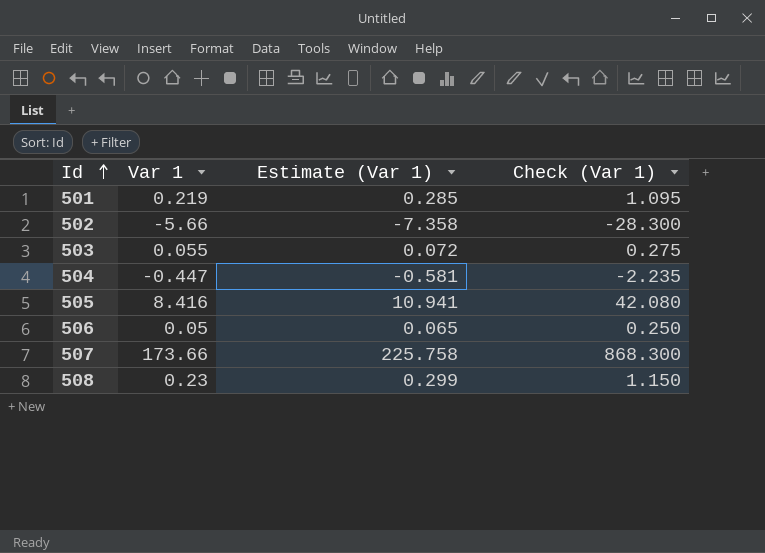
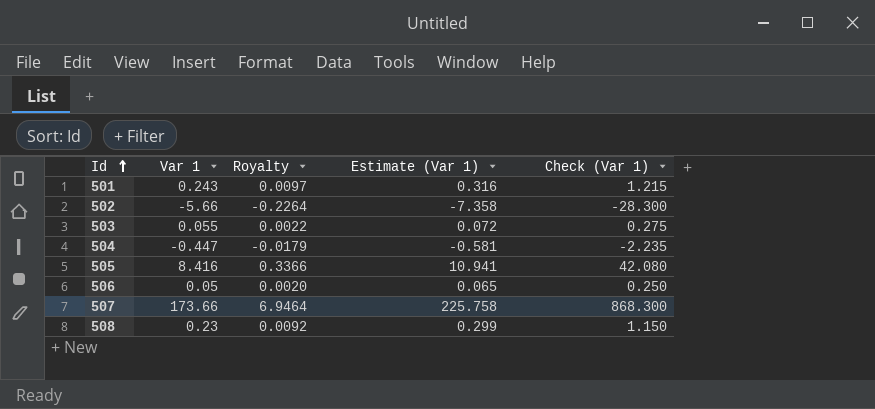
column Royalty | formula: none -> [Var 1] * 0.04
501 | Var 1: 0.219 -> 0.243
501 | Estimate (Var 1): 0.285 -> 0.316
501 | Check (Var 1): 1.095 -> 1.215

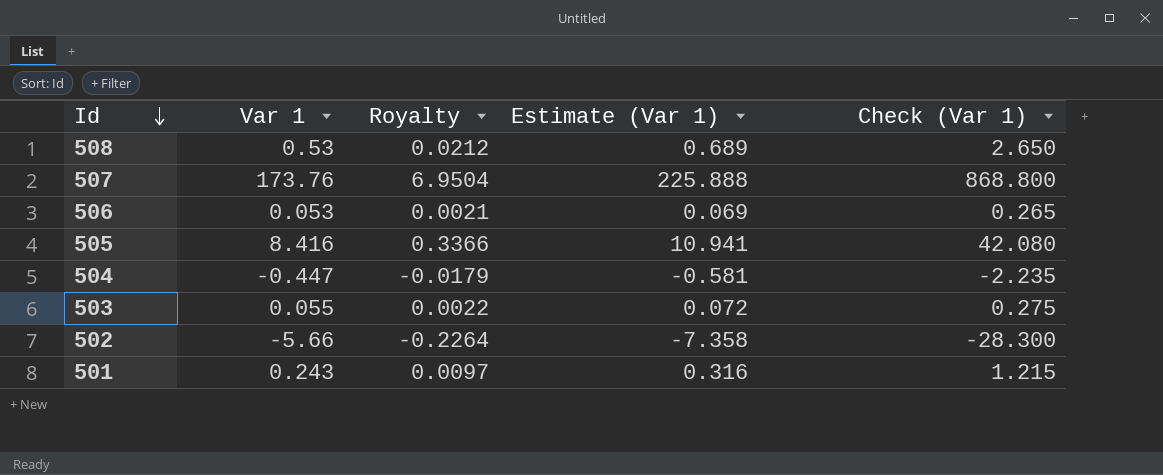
row order: Id ascending -> Id descending
508 | Var 1: 0.23 -> 0.53
508 | Royalty: 0.0092 -> 0.0212
508 | Estimate (Var 1): 0.299 -> 0.689
508 | Check (Var 1): 1.150 -> 2.650
507 | Var 1: 173.66 -> 173.76
507 | Royalty: 6.9464 -> 6.9504
507 | Estimate (Var 1): 225.758 -> 225.888
507 | Check (Var 1): 868.300 -> 868.800
506 | Var 1: 0.05 -> 0.053
506 | Royalty: 0.0020 -> 0.0021
506 | Estimate (Var 1): 0.065 -> 0.069
506 | Check (Var 1): 0.250 -> 0.265

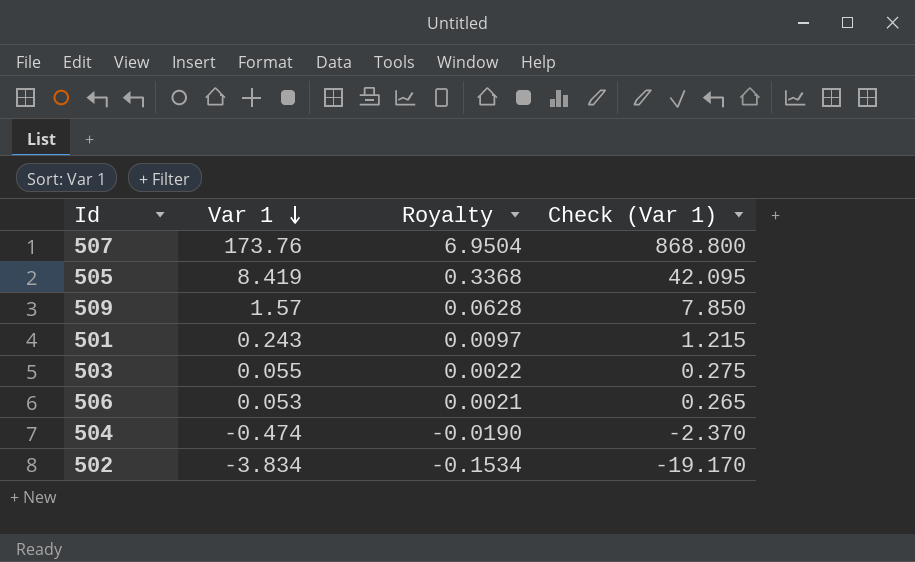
row order: Id descending -> Var 1 descending
column Estimate (Var 1) | formula: [Var 1] * 1.3 -> none
row 508: 0.53 | 0.0212 | 0.689 | 2.650 -> none
505 | Var 1: 8.416 -> 8.419
505 | Royalty: 0.3366 -> 0.3368
505 | Check (Var 1): 42.080 -> 42.095
row 509: none -> 1.57 | 0.0628 | 7.850
504 | Var 1: -0.447 -> -0.474
504 | Royalty: -0.0179 -> -0.0190
504 | Check (Var 1): -2.235 -> -2.370
502 | Var 1: -5.66 -> -3.834
502 | Royalty: -0.2264 -> -0.1534
502 | Check (Var 1): -28.300 -> -19.170

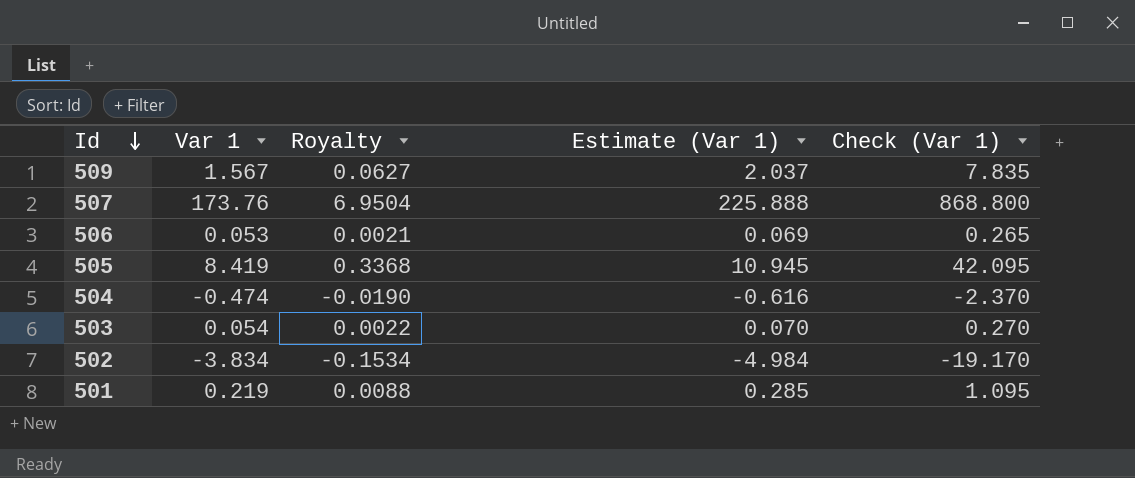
row order: Var 1 descending -> Id descending
column Estimate (Var 1) | formula: none -> [Var 1] * 1.3
509 | Var 1: 1.57 -> 1.567
509 | Royalty: 0.0628 -> 0.0627
509 | Check (Var 1): 7.850 -> 7.835
503 | Var 1: 0.055 -> 0.054
503 | Check (Var 1): 0.275 -> 0.270
501 | Var 1: 0.243 -> 0.219
501 | Royalty: 0.0097 -> 0.0088
501 | Check (Var 1): 1.215 -> 1.095

